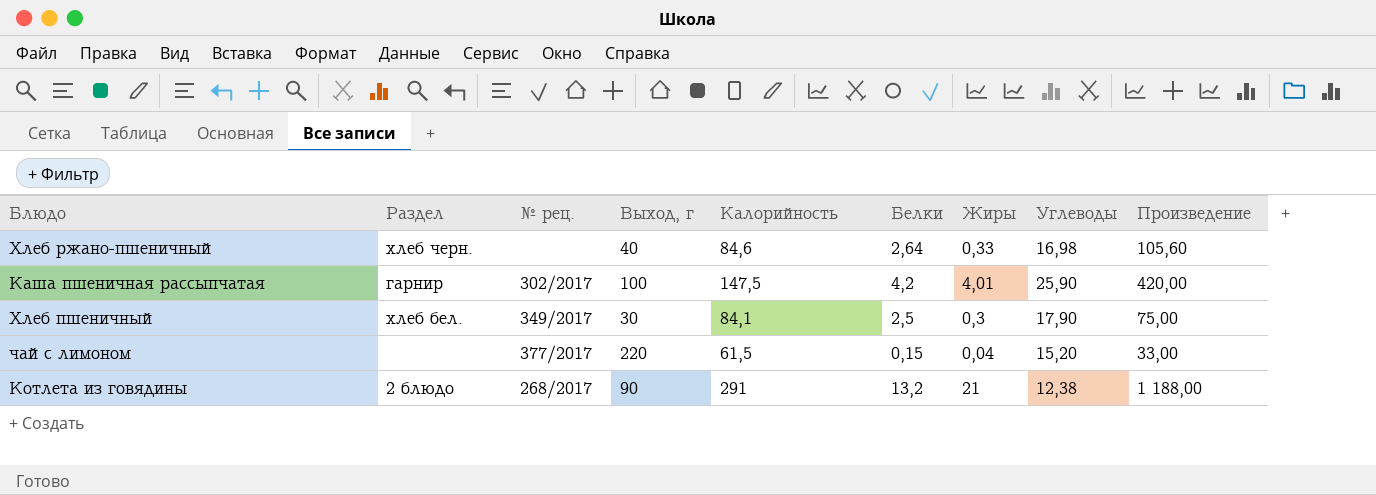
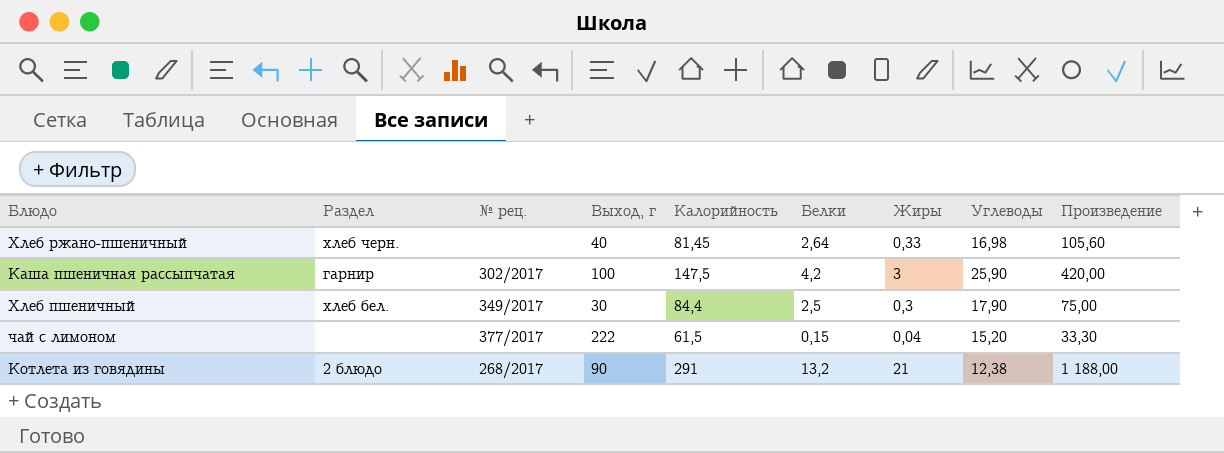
Хлеб ржано-пшеничный | Калорийность: 84,6 -> 81,45
Каша пшеничная рассыпчатая | Жиры: 4,01 -> 3
Хлеб пшеничный | Калорийность: 84,1 -> 84,4
чай с лимоном | Выход, г: 220 -> 222
чай с лимоном | Произведение: 33,00 -> 33,30

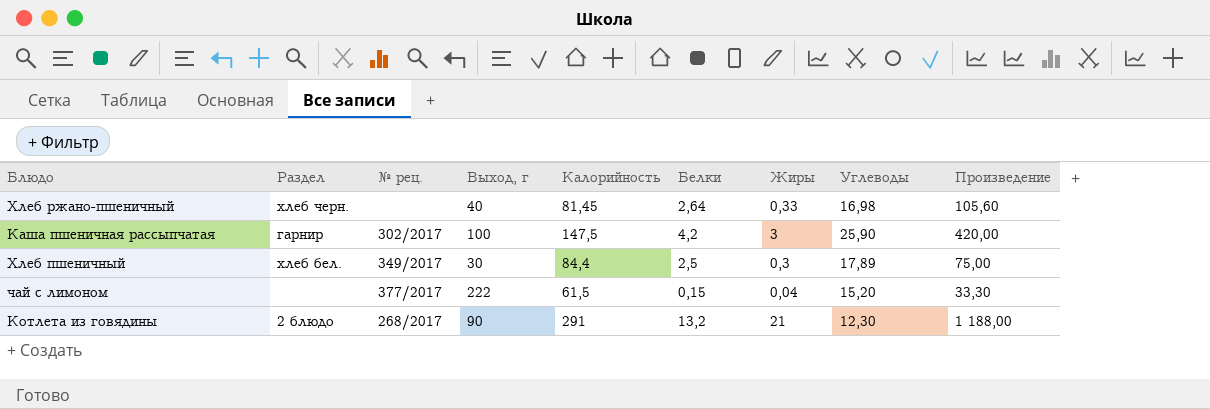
Хлеб пшеничный | Углеводы: 17,90 -> 17,89
Котлета из говядины | Углеводы: 12,38 -> 12,30

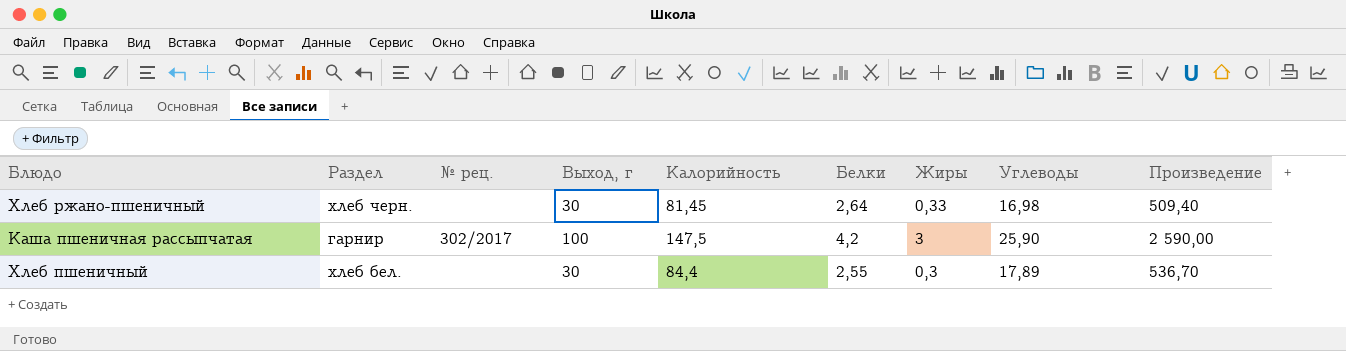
column Произведение | formula: [Выход, г] * [Белки] -> [Выход, г] * [Углеводы]
row чай с лимоном: none | 377/2017 | 222 | 61,5 | 0,15 | 0,04 | 15,20 | 33,30 -> none
row Котлета из говядины: 2 блюдо | 268/2017 | 90 | 291 | 13,2 | 21 | 12,30 | 1 188,00 -> none
Хлеб ржано-пшеничный | Выход, г: 40 -> 30
Хлеб пшеничный | № рец.: 349/2017 -> none
Хлеб пшеничный | Белки: 2,5 -> 2,55

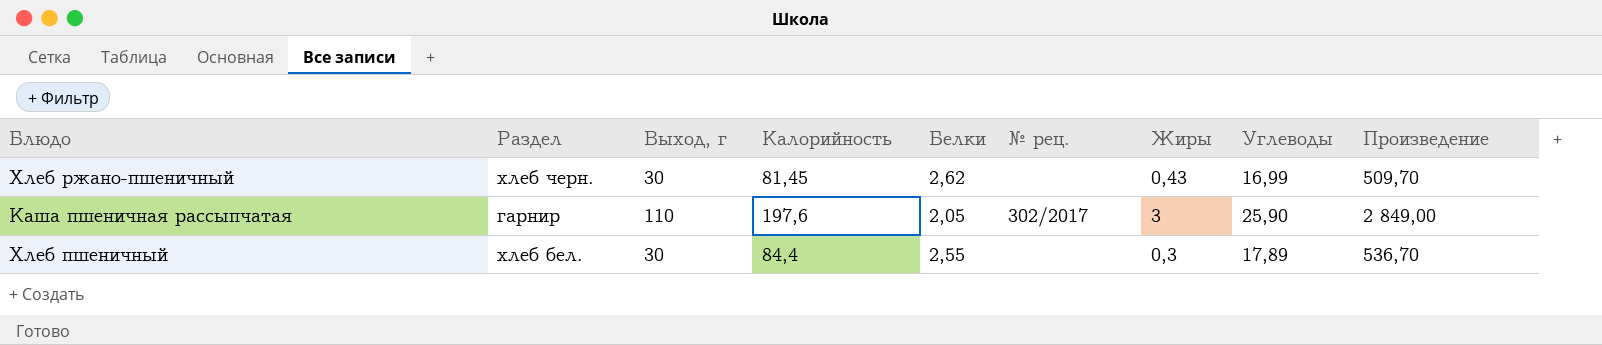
column № рец. | position: 3 -> 6
Хлеб ржано-пшеничный | Белки: 2,64 -> 2,62
Хлеб ржано-пшеничный | Жиры: 0,33 -> 0,43
Хлеб ржано-пшеничный | Углеводы: 16,98 -> 16,99
Хлеб ржано-пшеничный | Произведение: 509,40 -> 509,70
Каша пшеничная рассыпчатая | Выход, г: 100 -> 110
Каша пшеничная рассыпчатая | Калорийность: 147,5 -> 197,6
Каша пшеничная рассыпчатая | Белки: 4,2 -> 2,05
Каша пшеничная рассыпчатая | Произведение: 2 590,00 -> 2 849,00

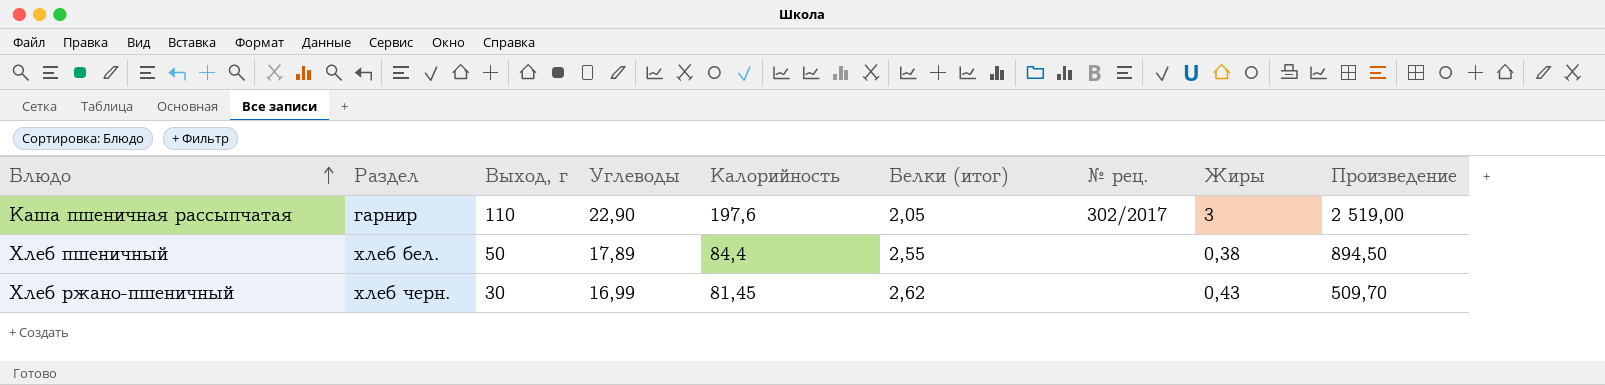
row order: none -> Блюдо ascending
column Углеводы | position: 8 -> 4
column name: Белки -> Белки (итог)
Каша пшеничная рассыпчатая | Углеводы: 25,90 -> 22,90
Каша пшеничная рассыпчатая | Произведение: 2 849,00 -> 2 519,00
Хлеб пшеничный | Выход, г: 30 -> 50
Хлеб пшеничный | Жиры: 0,3 -> 0,38
Хлеб пшеничный | Произведение: 536,70 -> 894,50

